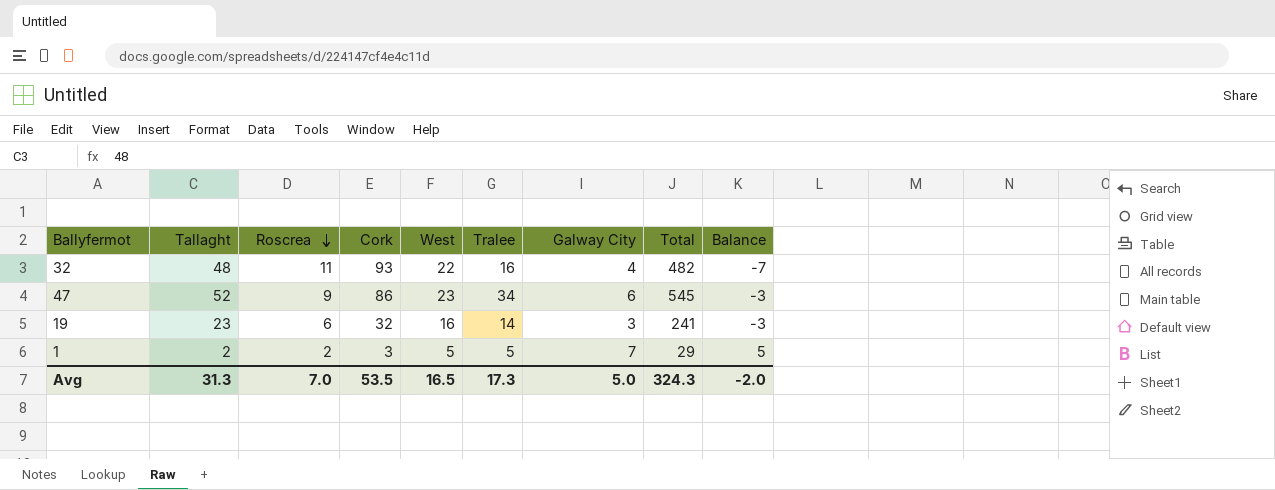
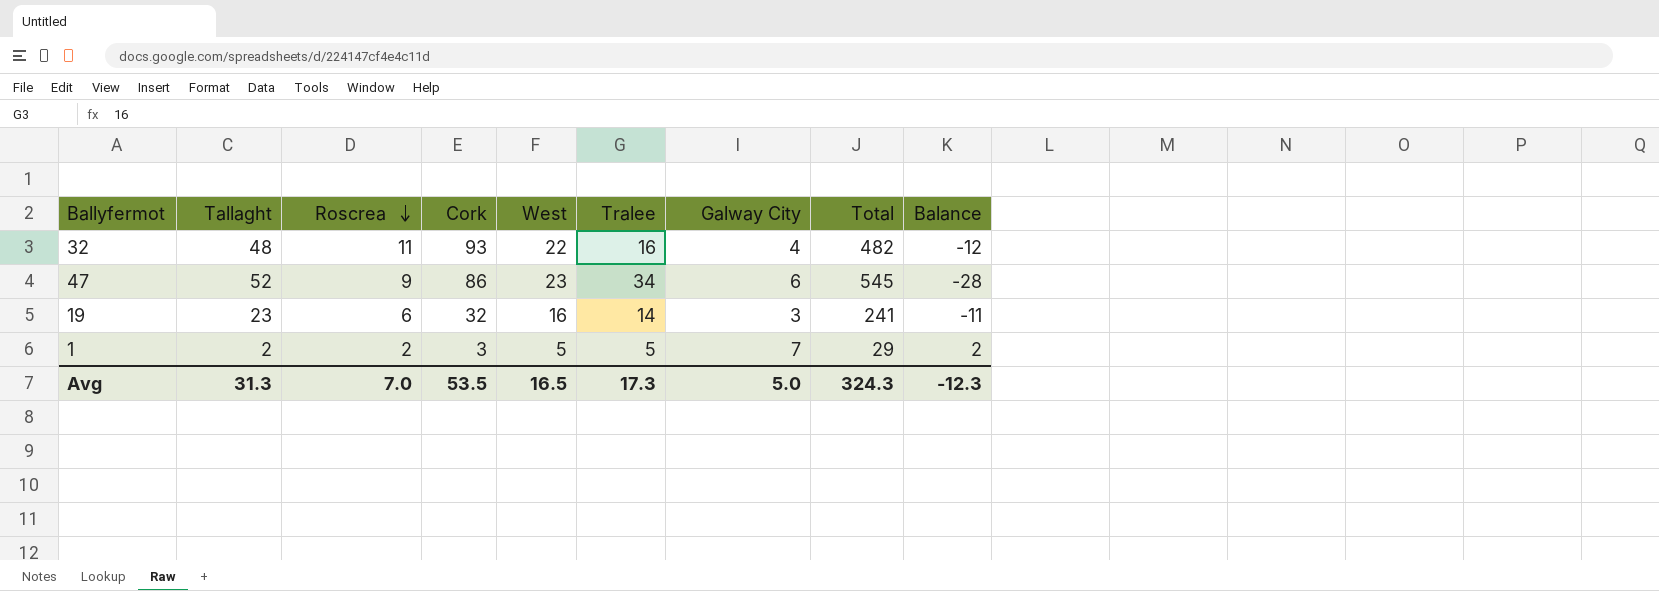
column Balance | formula: [Galway City] - [Roscrea] -> [Galway City] - [Tralee]
Avg | Balance: -2.0 -> -12.3

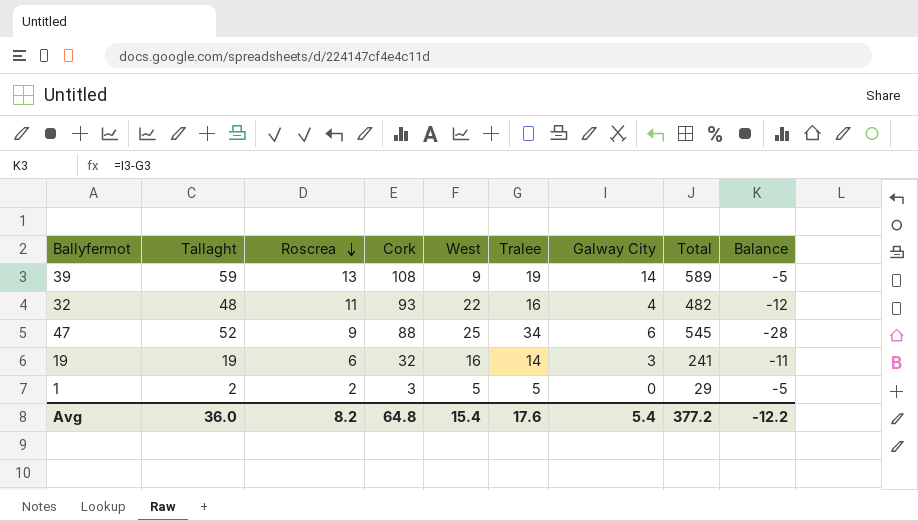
row 39: none -> 59 | 13 | 108 | 9 | 19 | 14 | 589 | -5
47 | Cork: 86 -> 88
47 | West: 23 -> 25
19 | Tallaght: 23 -> 19
1 | Galway City: 7 -> 0
1 | Balance: 2 -> -5
Avg | Tallaght: 31.3 -> 36.0
Avg | Roscrea: 7.0 -> 8.2
Avg | Cork: 53.5 -> 64.8
Avg | West: 16.5 -> 15.4
Avg | Tralee: 17.3 -> 17.6
Avg | Galway City: 5.0 -> 5.4
Avg | Total: 324.3 -> 377.2
Avg | Balance: -12.3 -> -12.2

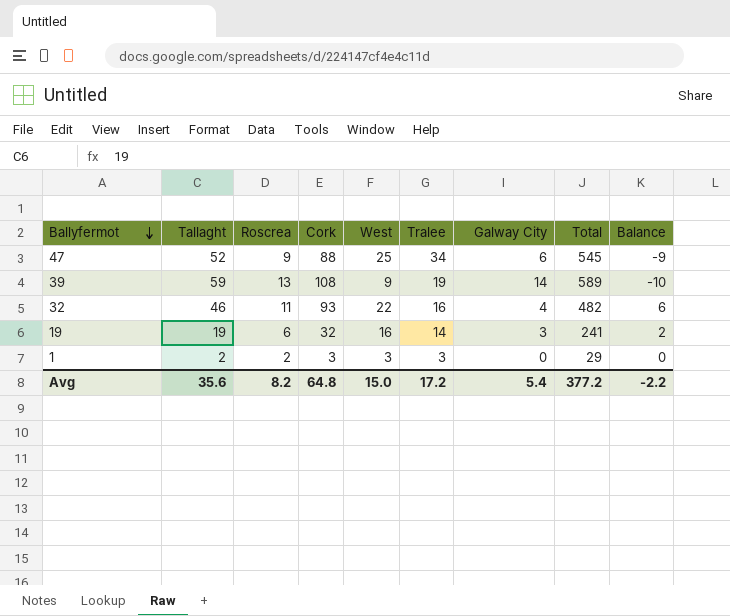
row order: Roscrea descending -> Ballyfermot descending
column Balance | formula: [Galway City] - [Tralee] -> [West] - [Tralee]
32 | Tallaght: 48 -> 46
1 | West: 5 -> 3
1 | Tralee: 5 -> 3
Avg | Tallaght: 36.0 -> 35.6
Avg | West: 15.4 -> 15.0
Avg | Tralee: 17.6 -> 17.2
Avg | Balance: -12.2 -> -2.2

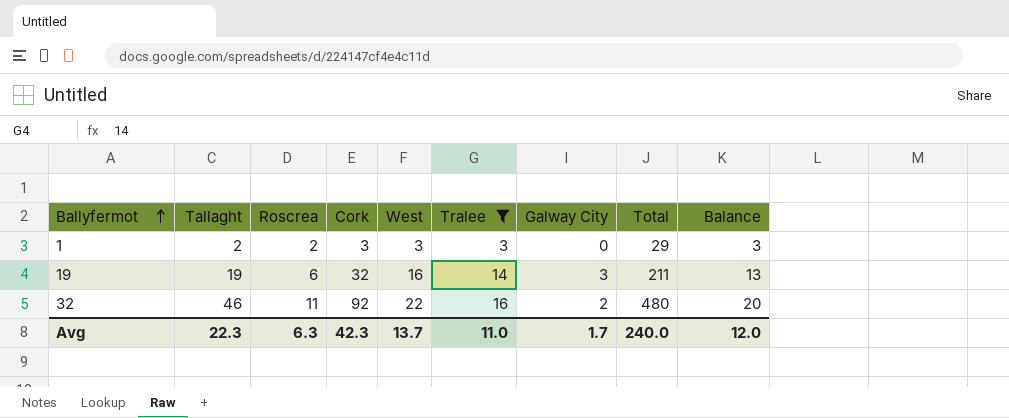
filter: none -> Tralee <= 16
row order: Ballyfermot descending -> Ballyfermot ascending
column Balance | formula: [West] - [Tralee] -> [West] - [Galway City]
19 | Total: 241 -> 211
32 | Cork: 93 -> 92
32 | Galway City: 4 -> 2
32 | Total: 482 -> 480
Avg | Tallaght: 35.6 -> 22.3
Avg | Roscrea: 8.2 -> 6.3
Avg | Cork: 64.8 -> 42.3
Avg | West: 15.0 -> 13.7
Avg | Tralee: 17.2 -> 11.0
Avg | Galway City: 5.4 -> 1.7
Avg | Total: 377.2 -> 240.0
Avg | Balance: -2.2 -> 12.0

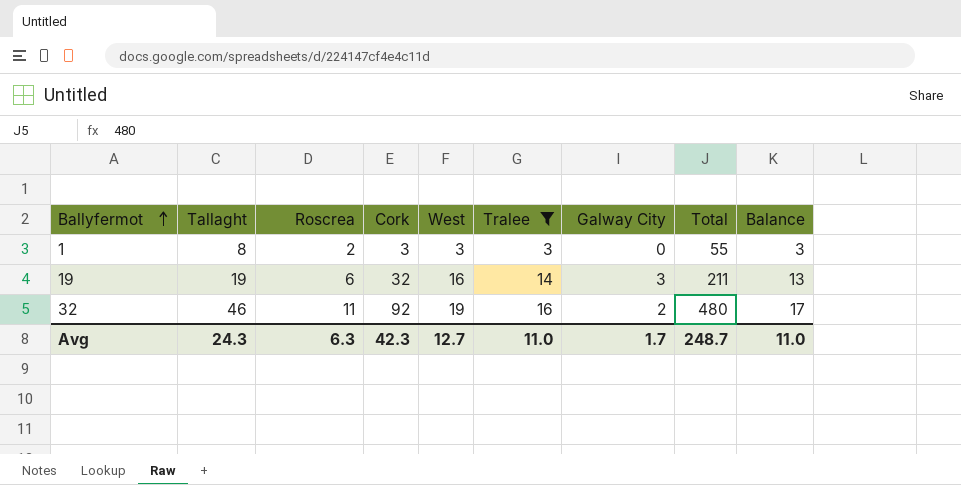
1 | Tallaght: 2 -> 8
1 | Total: 29 -> 55
32 | West: 22 -> 19
32 | Balance: 20 -> 17
Avg | Tallaght: 22.3 -> 24.3
Avg | West: 13.7 -> 12.7
Avg | Total: 240.0 -> 248.7
Avg | Balance: 12.0 -> 11.0

